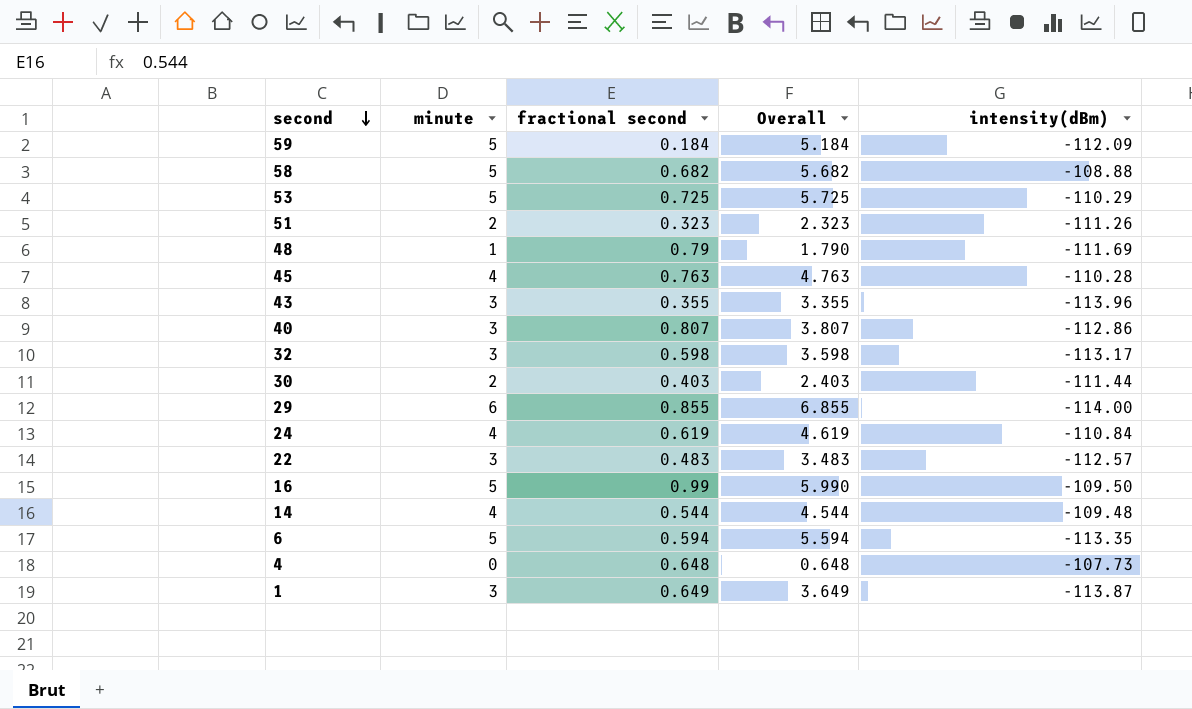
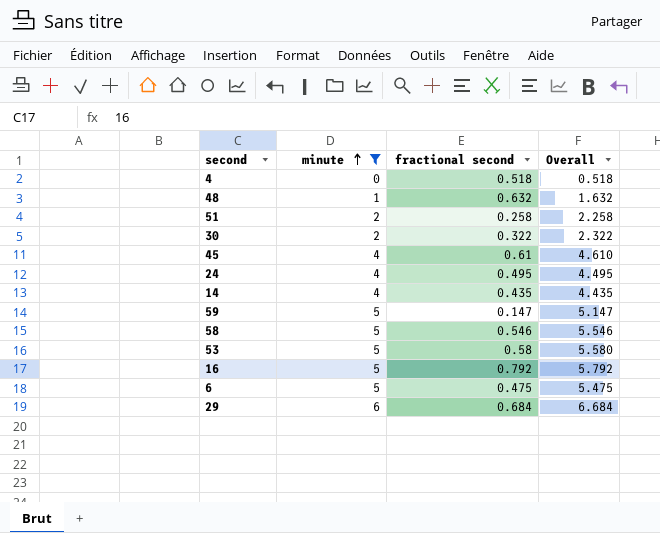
filter: none -> minute != 3
row order: second descending -> minute ascending
column intensity(dBm) | position: 5 -> none
4 | fractional second: 0.648 -> 0.518
4 | Overall: 0.648 -> 0.518
48 | fractional second: 0.79 -> 0.632
48 | Overall: 1.790 -> 1.632
51 | fractional second: 0.323 -> 0.258
51 | Overall: 2.323 -> 2.258
30 | fractional second: 0.403 -> 0.322
30 | Overall: 2.403 -> 2.322
45 | fractional second: 0.763 -> 0.61
45 | Overall: 4.763 -> 4.610
24 | fractional second: 0.619 -> 0.495
24 | Overall: 4.619 -> 4.495
14 | fractional second: 0.544 -> 0.435
14 | Overall: 4.544 -> 4.435
59 | fractional second: 0.184 -> 0.147
59 | Overall: 5.184 -> 5.147
58 | fractional second: 0.682 -> 0.546
58 | Overall: 5.682 -> 5.546
53 | fractional second: 0.725 -> 0.58
53 | Overall: 5.725 -> 5.580
16 | fractional second: 0.99 -> 0.792
16 | Overall: 5.990 -> 5.792
6 | fractional second: 0.594 -> 0.475
6 | Overall: 5.594 -> 5.475
29 | fractional second: 0.855 -> 0.684
29 | Overall: 6.855 -> 6.684

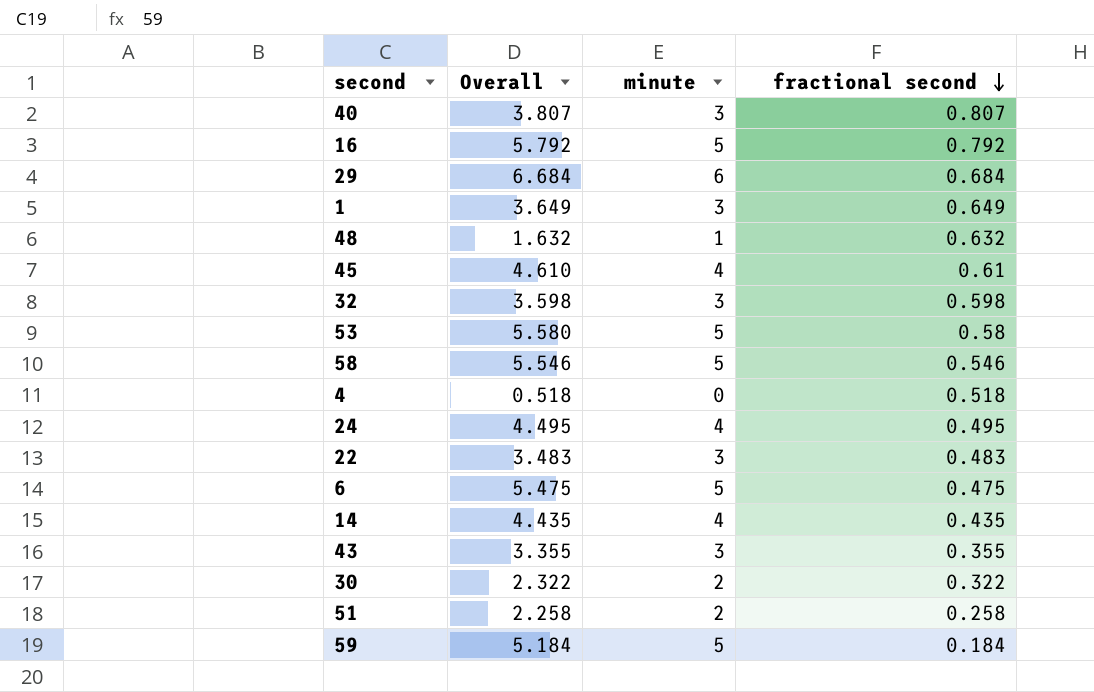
filter: minute != 3 -> none
row order: minute ascending -> fractional second descending
column Overall | position: 4 -> 2
59 | Overall: 5.147 -> 5.184
59 | fractional second: 0.147 -> 0.184

